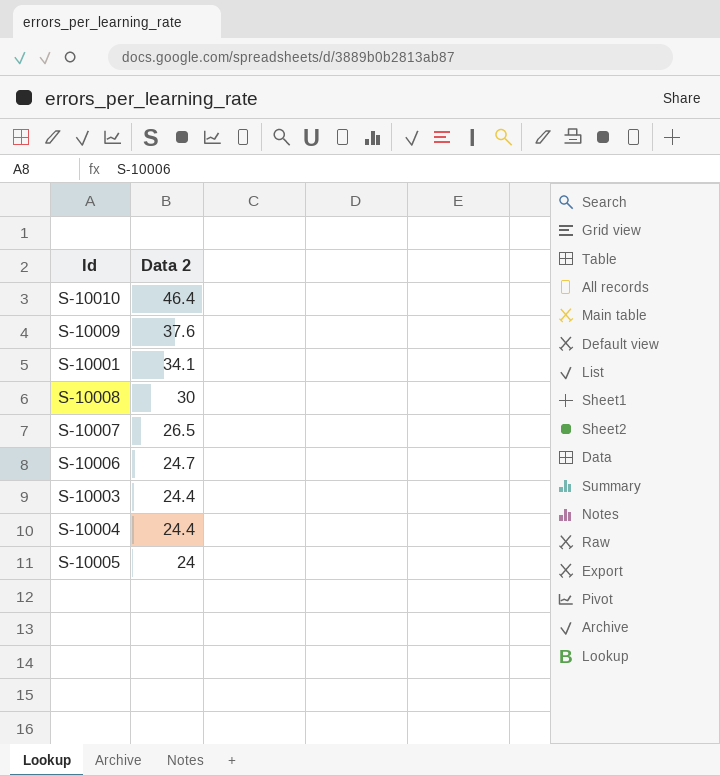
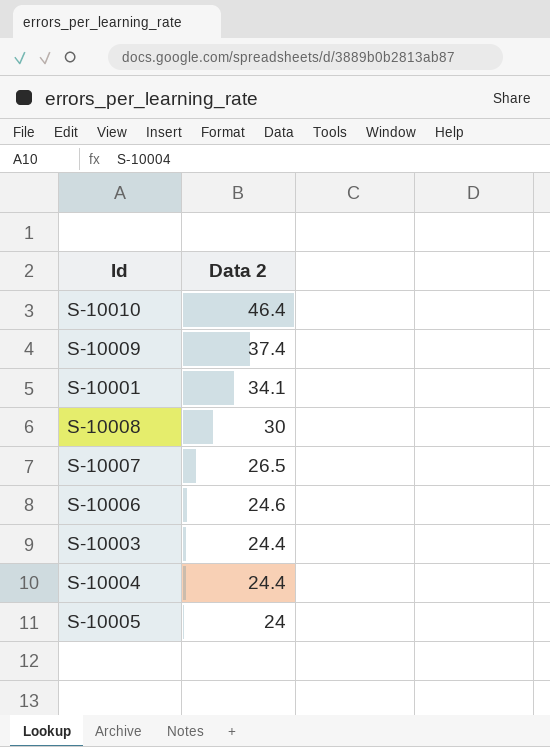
S-10009 | Data 2: 37.6 -> 37.4
S-10006 | Data 2: 24.7 -> 24.6

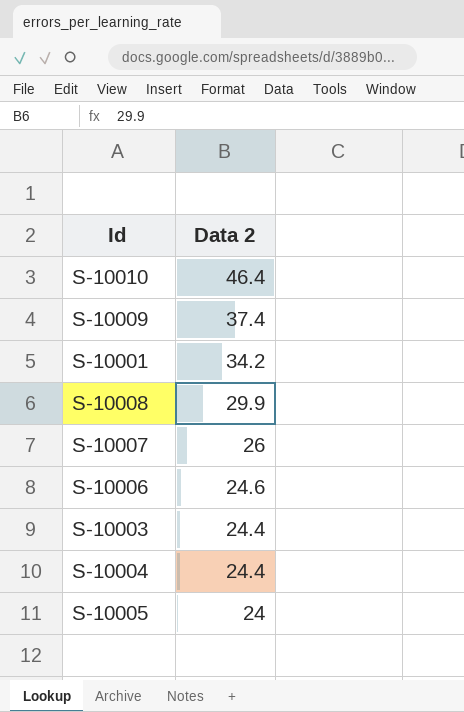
S-10001 | Data 2: 34.1 -> 34.2
S-10008 | Data 2: 30 -> 29.9
S-10007 | Data 2: 26.5 -> 26

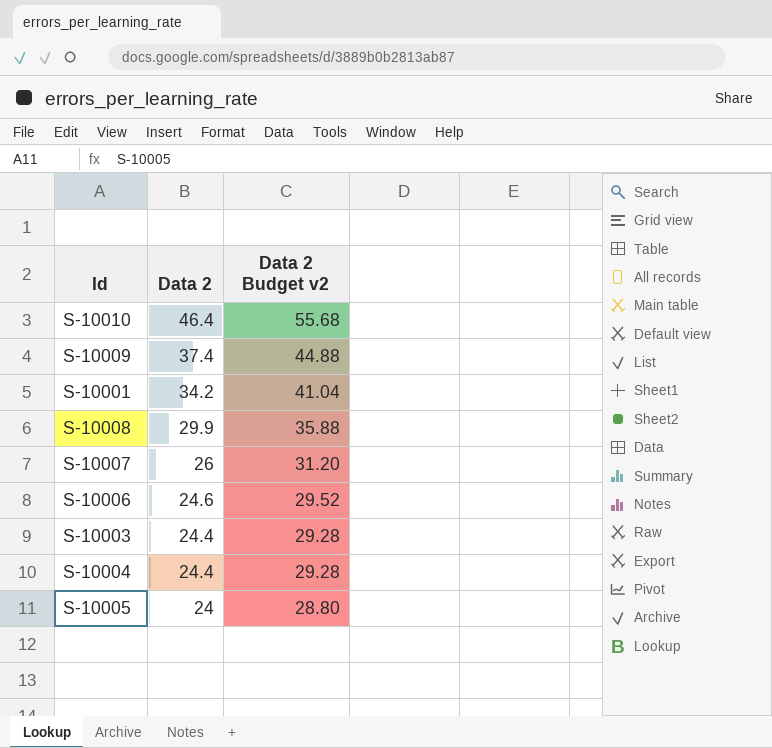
column Data 2 Budget v2 | formula: none -> [Data 2] * 1.2

